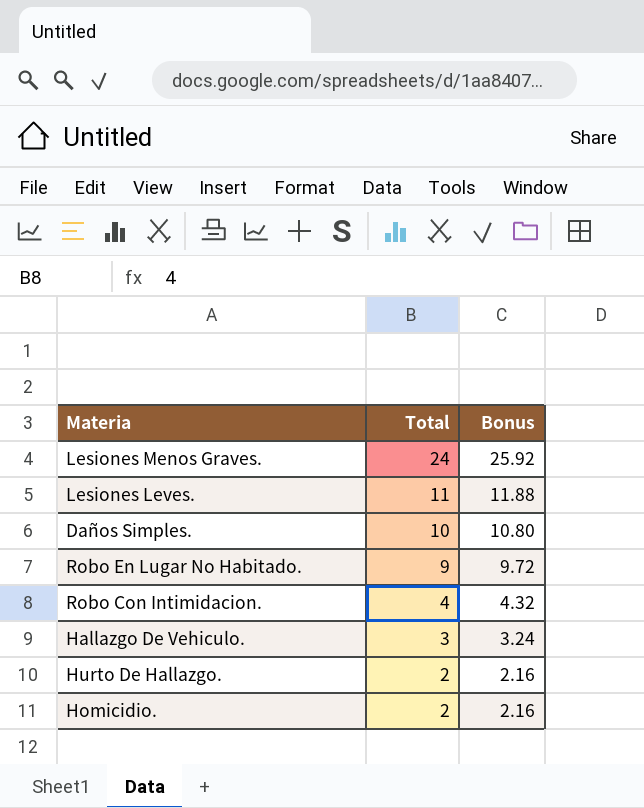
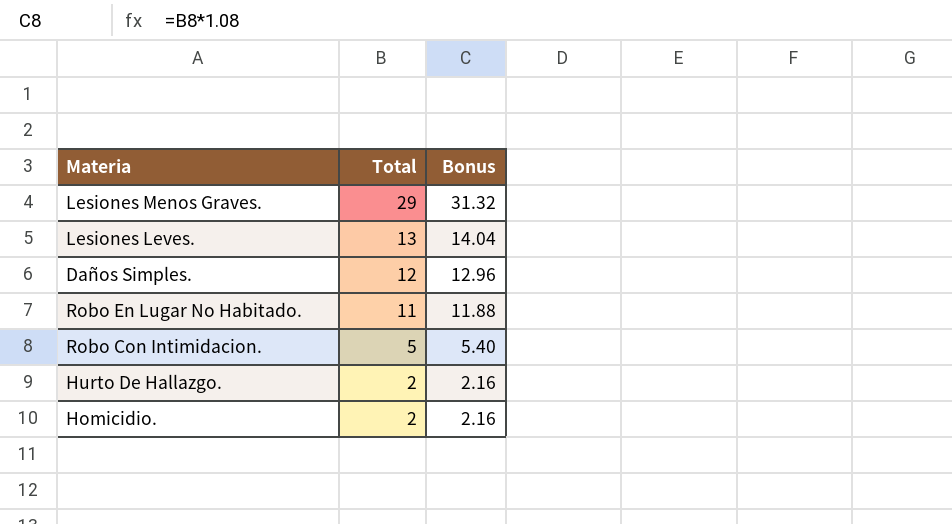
row Hallazgo De Vehiculo.: 3 | 3.24 -> none
Lesiones Menos Graves. | Total: 24 -> 29
Lesiones Menos Graves. | Bonus: 25.92 -> 31.32
Lesiones Leves. | Total: 11 -> 13
Lesiones Leves. | Bonus: 11.88 -> 14.04
Daños Simples. | Total: 10 -> 12
Daños Simples. | Bonus: 10.80 -> 12.96
Robo En Lugar No Habitado. | Total: 9 -> 11
Robo En Lugar No Habitado. | Bonus: 9.72 -> 11.88
Robo Con Intimidacion. | Total: 4 -> 5
Robo Con Intimidacion. | Bonus: 4.32 -> 5.40

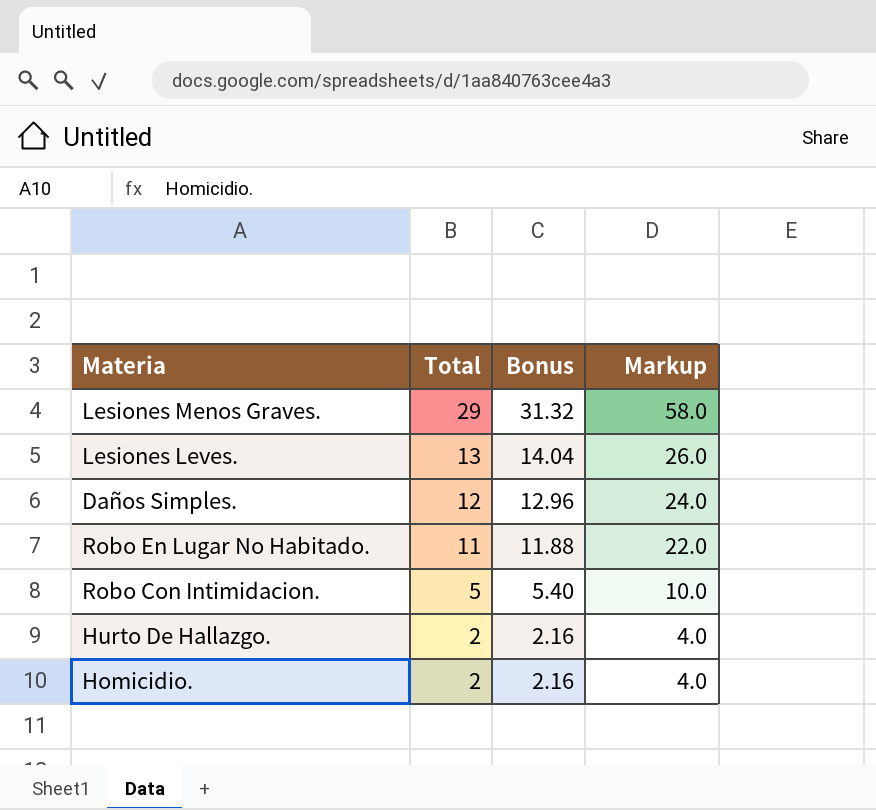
column Markup | formula: none -> [Total] * 2

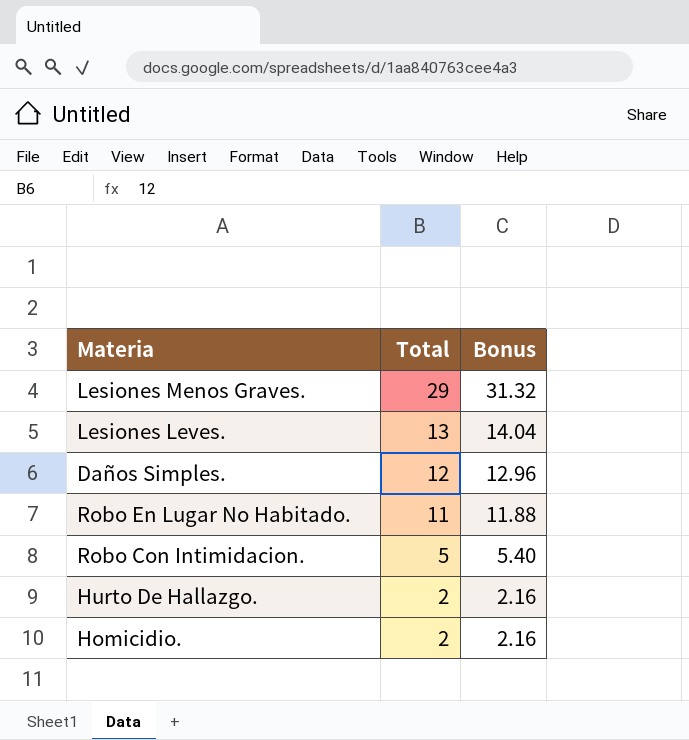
column Markup | formula: [Total] * 2 -> none

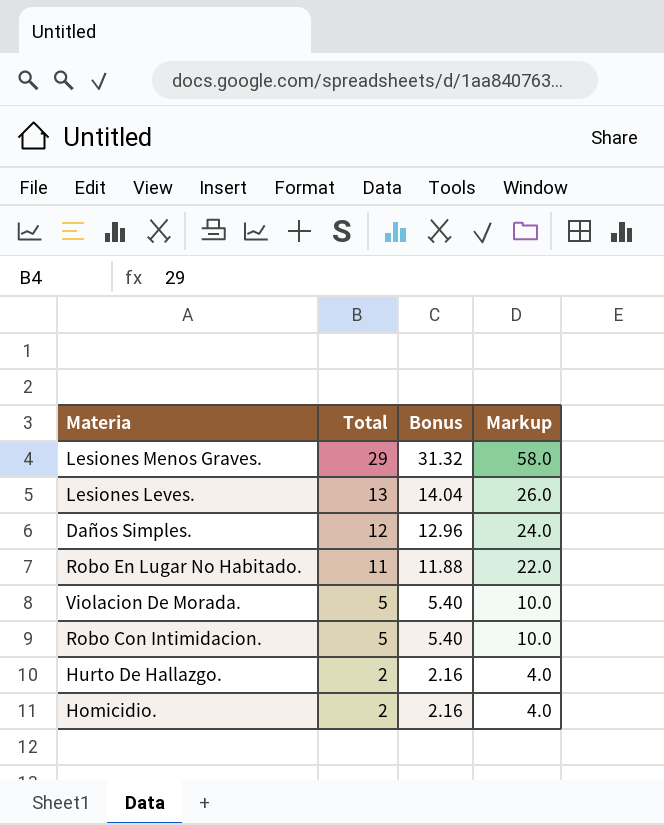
column Markup | formula: none -> [Total] * 2
row Violacion De Morada.: none -> 5 | 5.40 | 10.0

